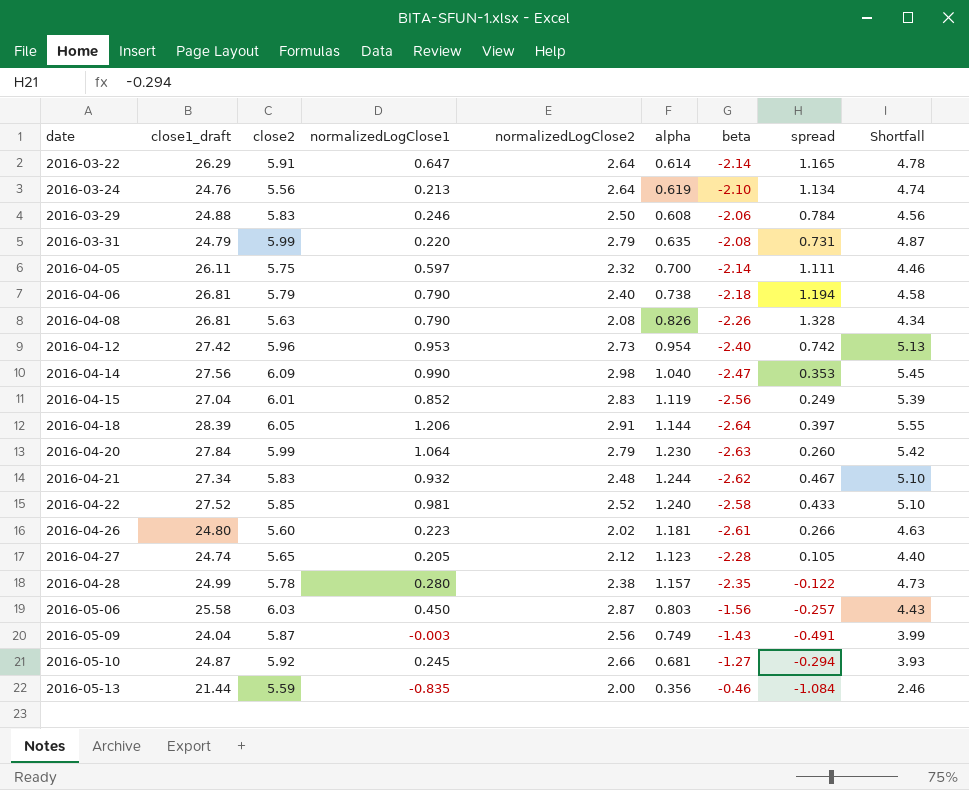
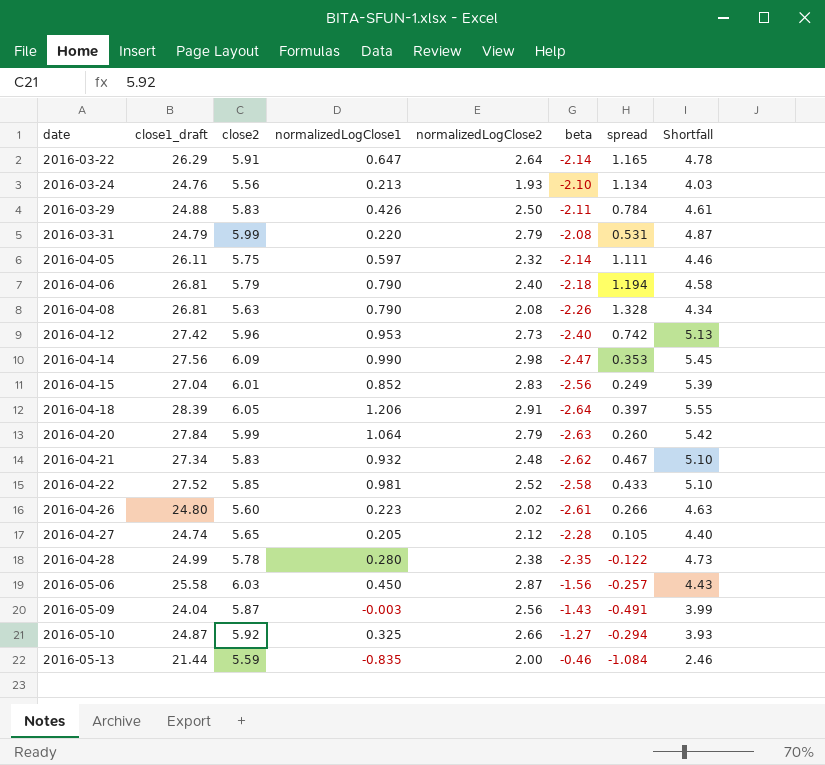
column alpha | position: 6 -> none
2016-03-24 | normalizedLogClose2: 2.64 -> 1.93
2016-03-24 | Shortfall: 4.74 -> 4.03
2016-03-29 | normalizedLogClose1: 0.246 -> 0.426
2016-03-29 | beta: -2.06 -> -2.11
2016-03-29 | Shortfall: 4.56 -> 4.61
2016-03-31 | spread: 0.731 -> 0.531
2016-05-10 | normalizedLogClose1: 0.245 -> 0.325

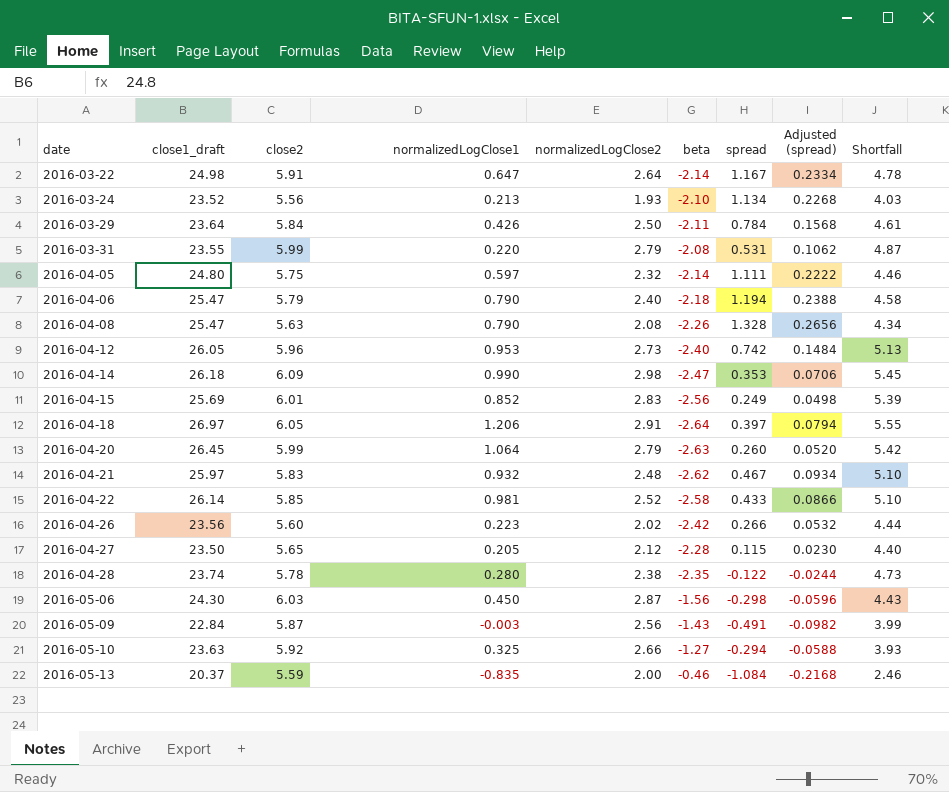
column Adjusted (spread) | formula: none -> [spread] * 0.2
2016-03-22 | close1_draft: 26.29 -> 24.98
2016-03-22 | spread: 1.165 -> 1.167
2016-03-24 | close1_draft: 24.76 -> 23.52
2016-03-29 | close1_draft: 24.88 -> 23.64
2016-03-29 | close2: 5.83 -> 5.84
2016-03-31 | close1_draft: 24.79 -> 23.55
2016-04-05 | close1_draft: 26.11 -> 24.80
2016-04-06 | close1_draft: 26.81 -> 25.47
2016-04-08 | close1_draft: 26.81 -> 25.47
2016-04-12 | close1_draft: 27.42 -> 26.05
2016-04-14 | close1_draft: 27.56 -> 26.18
2016-04-15 | close1_draft: 27.04 -> 25.69
2016-04-18 | close1_draft: 28.39 -> 26.97
2016-04-20 | close1_draft: 27.84 -> 26.45
2016-04-21 | close1_draft: 27.34 -> 25.97
2016-04-22 | close1_draft: 27.52 -> 26.14
2016-04-26 | close1_draft: 24.80 -> 23.56
2016-04-26 | beta: -2.61 -> -2.42
2016-04-26 | Shortfall: 4.63 -> 4.44
2016-04-27 | close1_draft: 24.74 -> 23.50
2016-04-27 | spread: 0.105 -> 0.115
2016-04-28 | close1_draft: 24.99 -> 23.74
2016-05-06 | close1_draft: 25.58 -> 24.30
2016-05-06 | spread: -0.257 -> -0.298
2016-05-09 | close1_draft: 24.04 -> 22.84
2016-05-10 | close1_draft: 24.87 -> 23.63
2016-05-13 | close1_draft: 21.44 -> 20.37

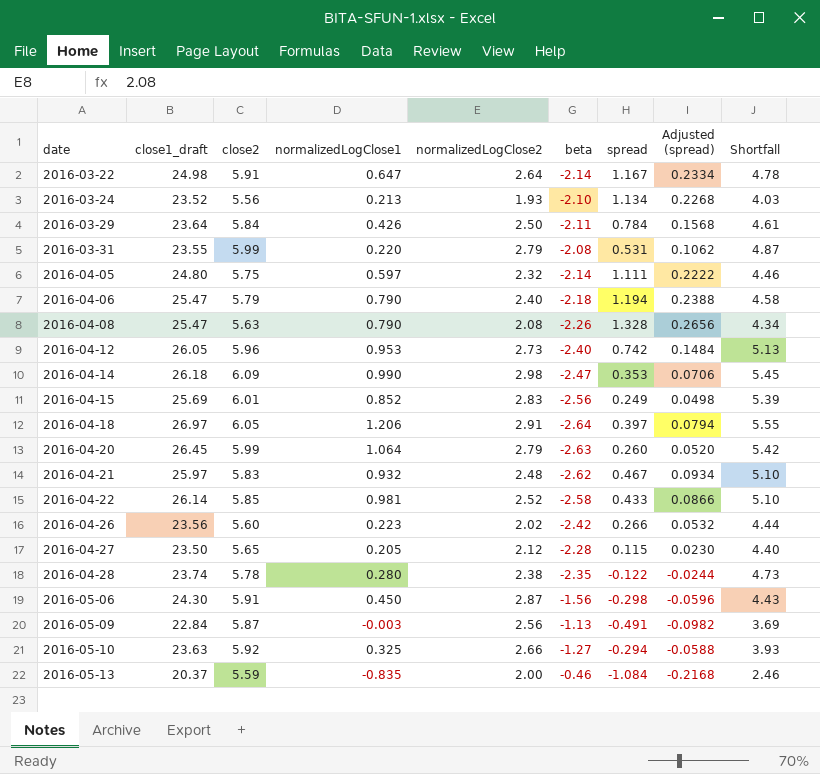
2016-05-06 | close2: 6.03 -> 5.91
2016-05-09 | beta: -1.43 -> -1.13
2016-05-09 | Shortfall: 3.99 -> 3.69

